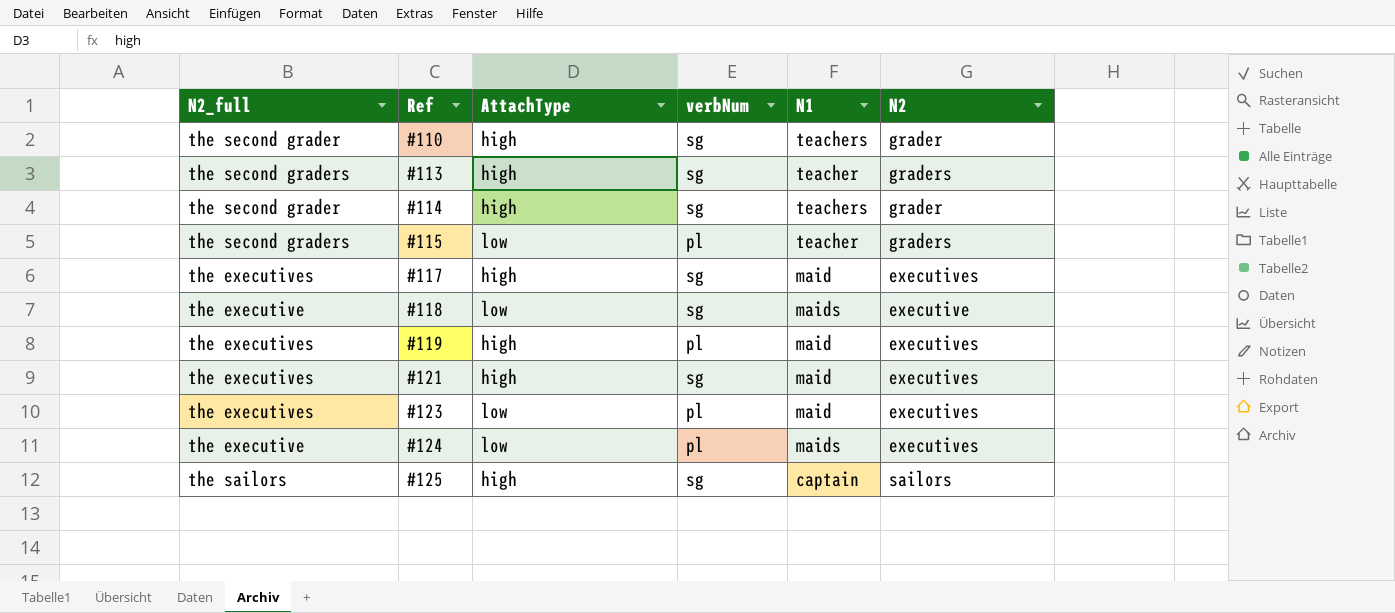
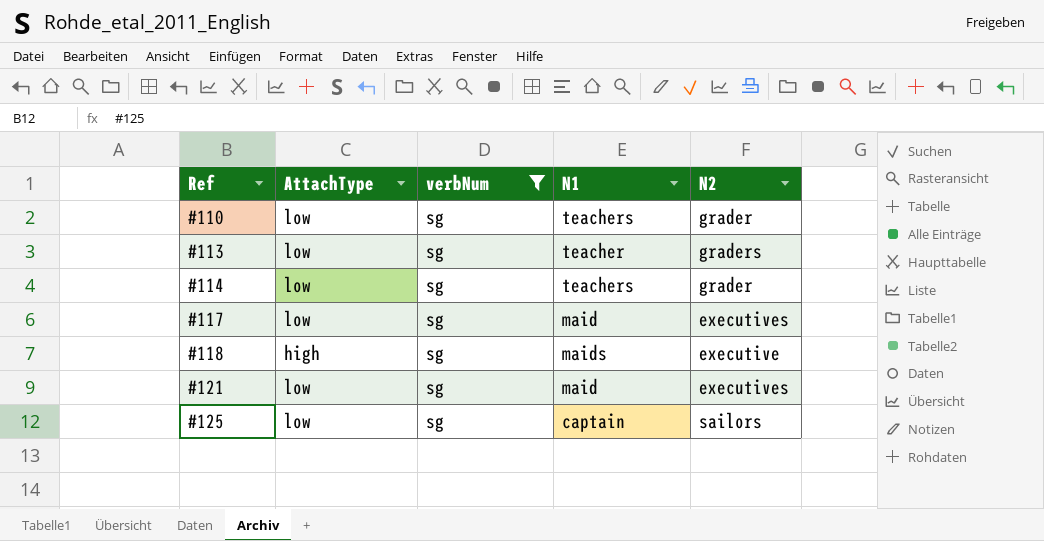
filter: none -> verbNum = sg
column N2_full | position: 1 -> none
#110 | AttachType: high -> low
#113 | AttachType: high -> low
#114 | AttachType: high -> low
#117 | AttachType: high -> low
#118 | AttachType: low -> high
#121 | AttachType: high -> low
#125 | AttachType: high -> low

